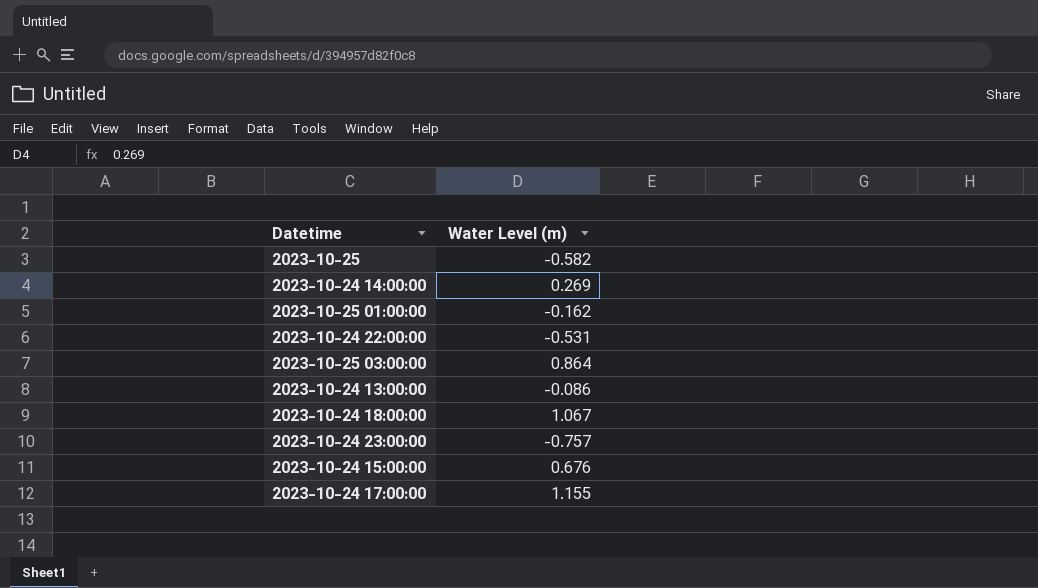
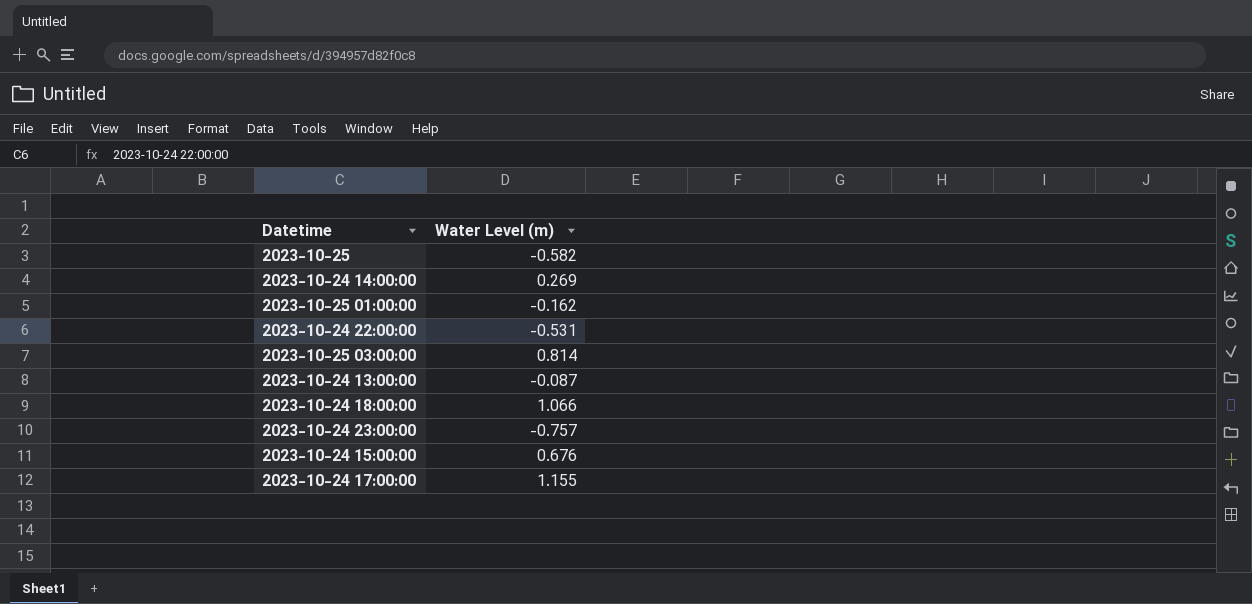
2023-10-25 03:00:00 | Water Level (m): 0.864 -> 0.814
2023-10-24 13:00:00 | Water Level (m): -0.086 -> -0.087
2023-10-24 18:00:00 | Water Level (m): 1.067 -> 1.066

